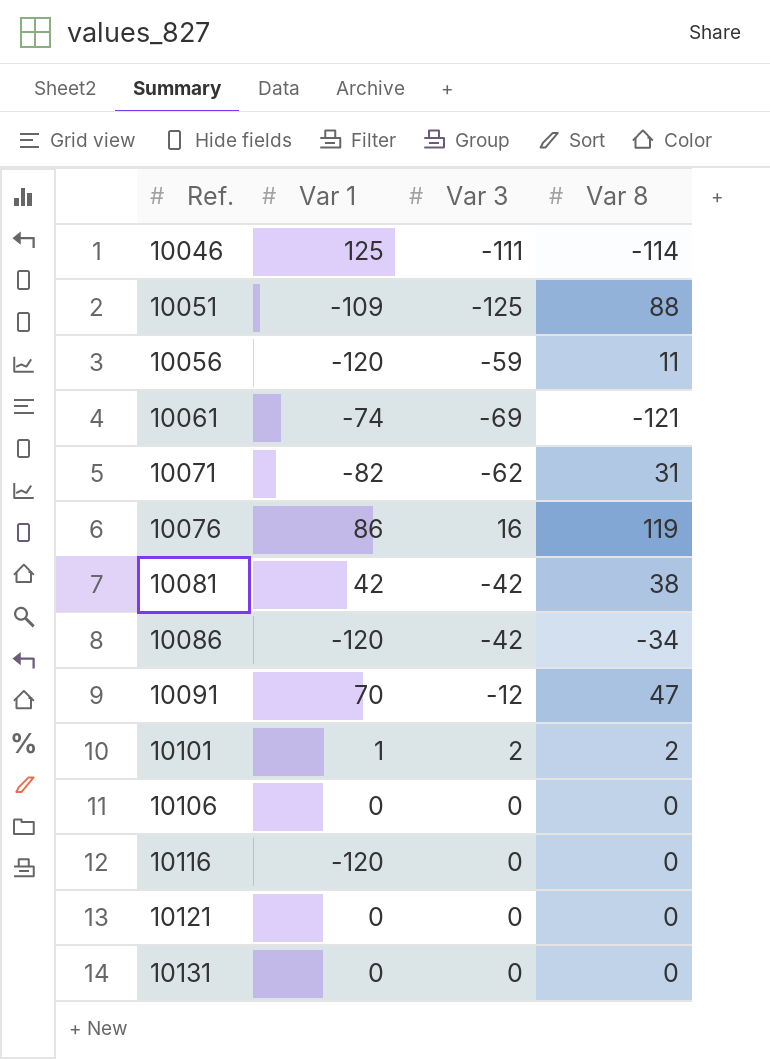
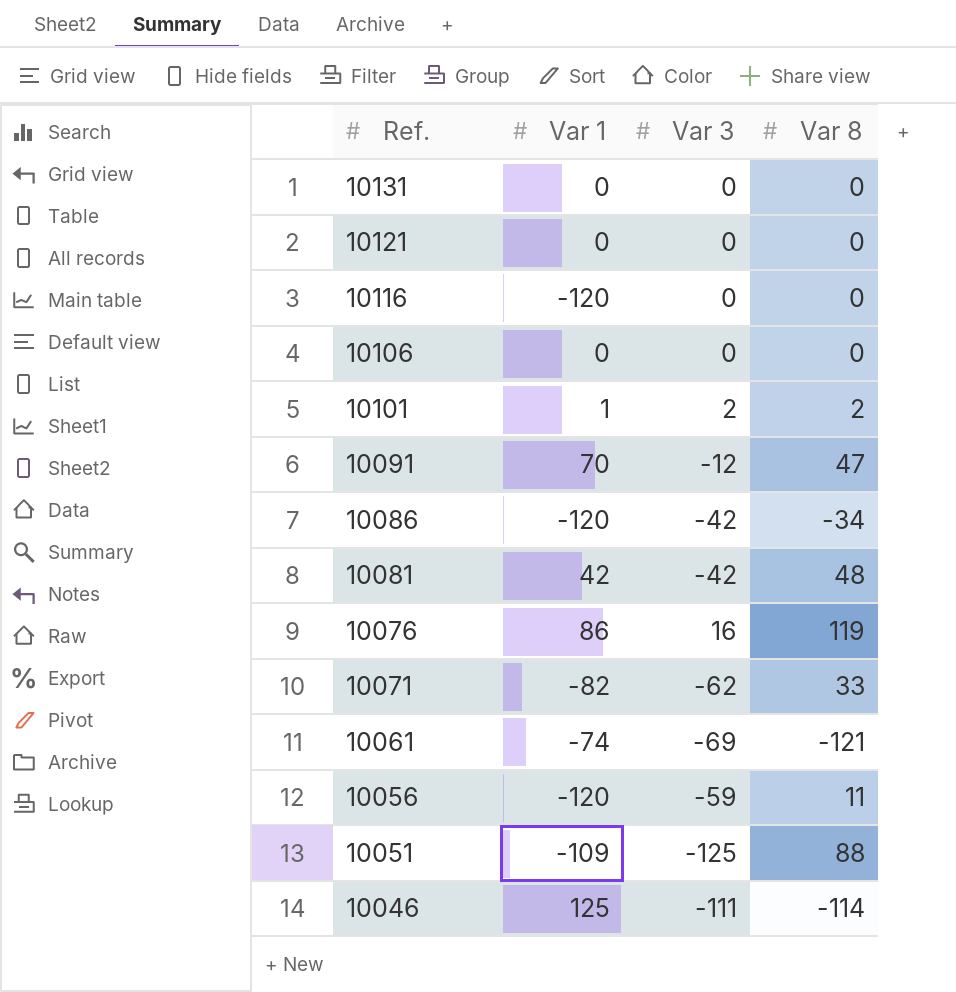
row order: Ref. ascending -> Ref. descending
10081 | Var 8: 38 -> 48
10071 | Var 8: 31 -> 33

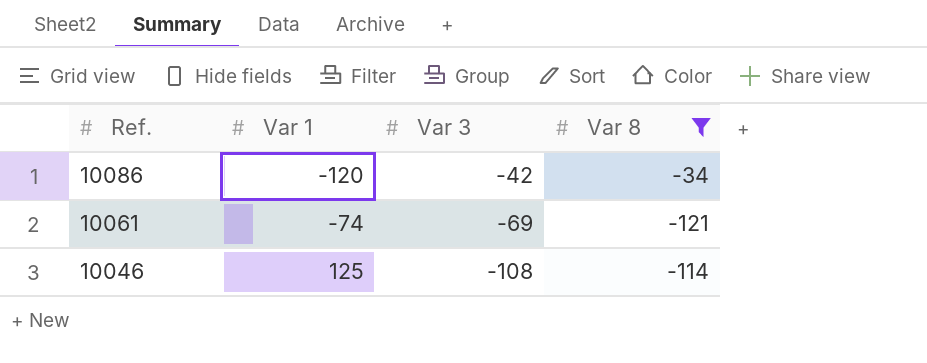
filter: none -> Var 8 <= -34
10046 | Var 3: -111 -> -108

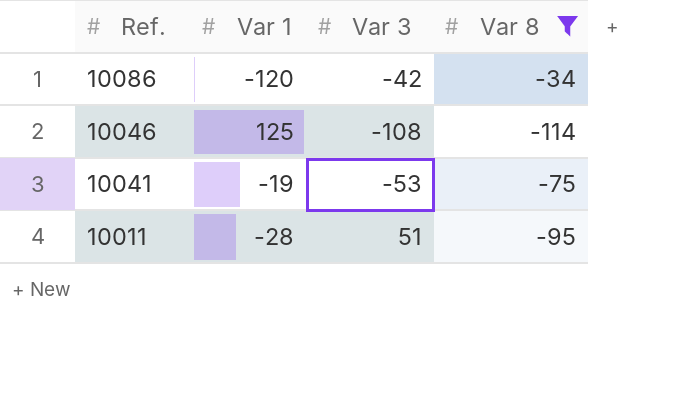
row 10061: -74 | -69 | -121 -> none
row 10041: none -> -19 | -53 | -75
row 10011: none -> -28 | 51 | -95

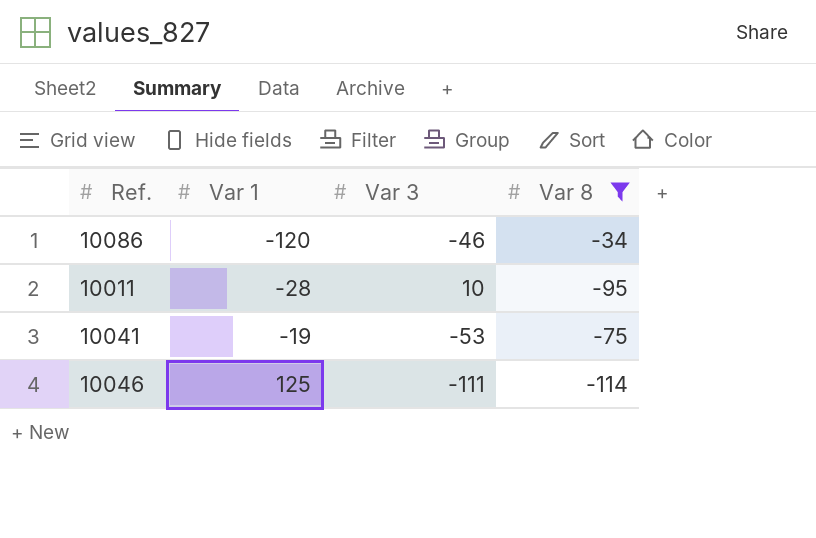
row order: Ref. descending -> Var 1 ascending
10086 | Var 3: -42 -> -46
10011 | Var 3: 51 -> 10
10046 | Var 3: -108 -> -111

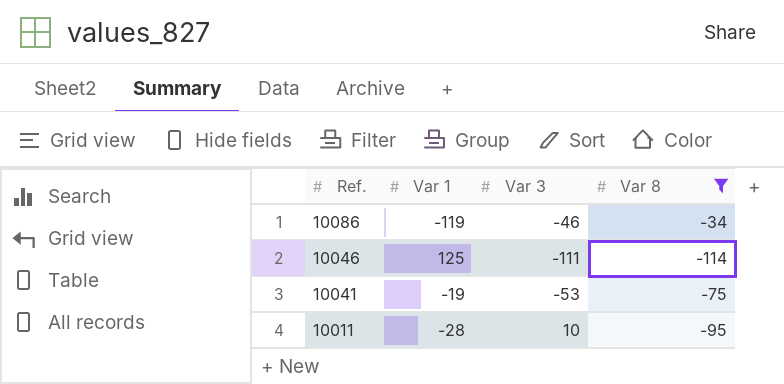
row order: Var 1 ascending -> Ref. descending
10086 | Var 1: -120 -> -119

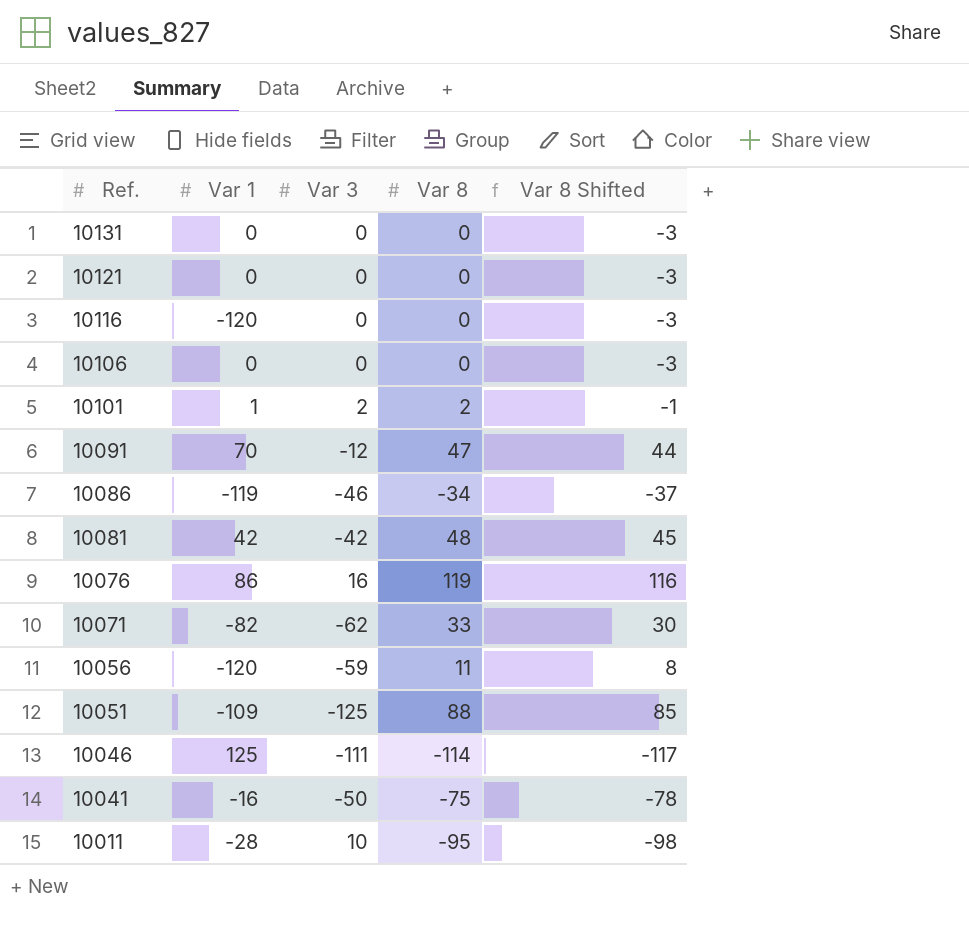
filter: Var 8 <= -34 -> none
column Var 8 Shifted | formula: none -> [Var 8] - 3
10041 | Var 1: -19 -> -16
10041 | Var 3: -53 -> -50

